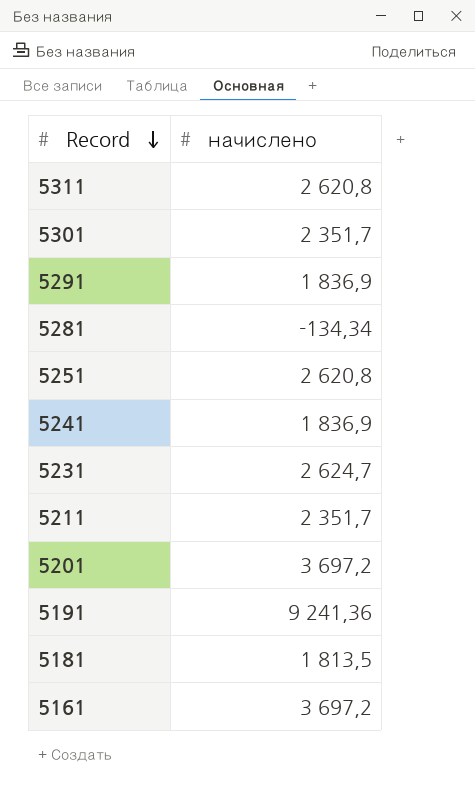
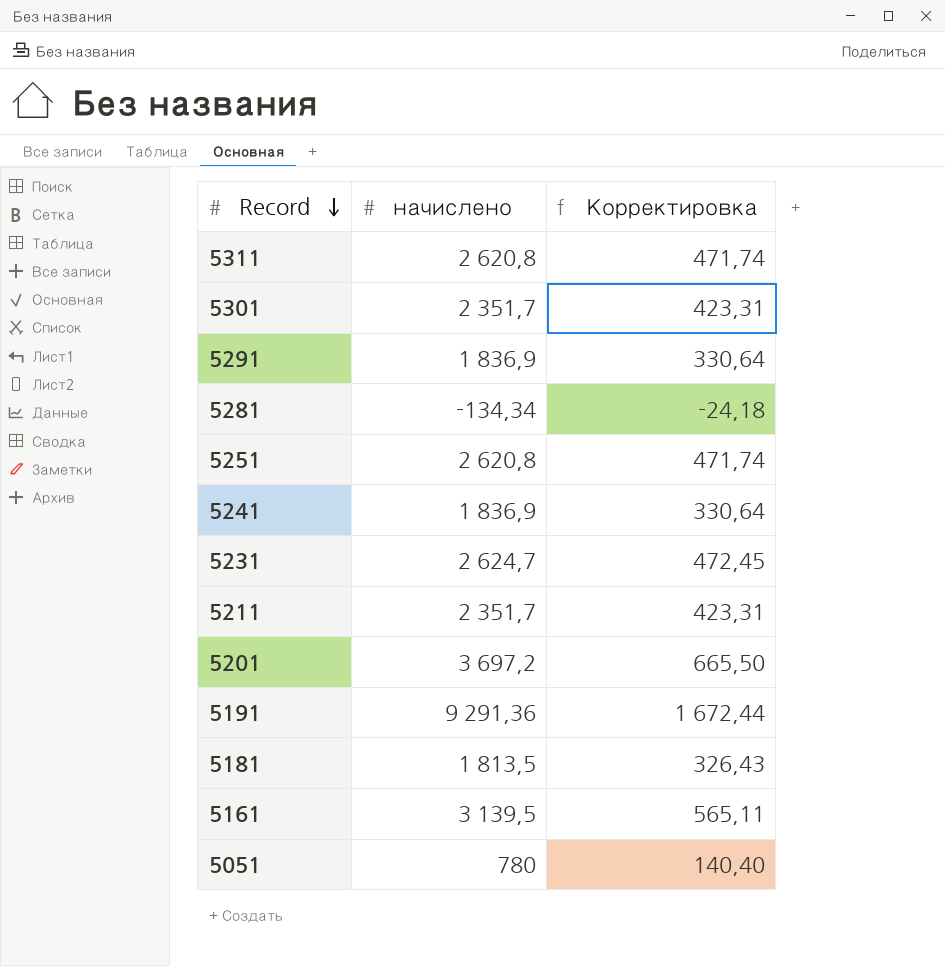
column Корректировка | formula: none -> [начислено] * 0,18
5191 | начислено: 9 241,36 -> 9 291,36
5161 | начислено: 3 697,2 -> 3 139,5
row 5051: none -> 780 | 140,40

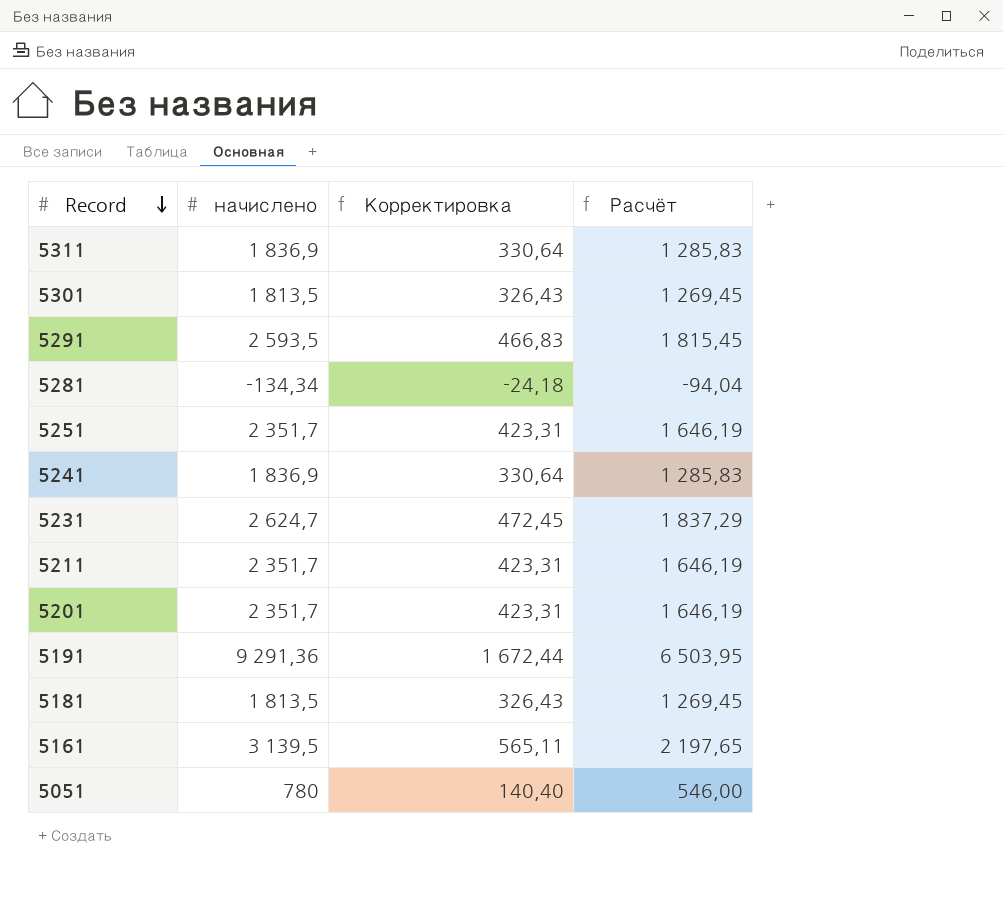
column Расчёт | formula: none -> [начислено] * 0,7
5311 | начислено: 2 620,8 -> 1 836,9
5311 | Корректировка: 471,74 -> 330,64
5301 | начислено: 2 351,7 -> 1 813,5
5301 | Корректировка: 423,31 -> 326,43
5291 | начислено: 1 836,9 -> 2 593,5
5291 | Корректировка: 330,64 -> 466,83
5251 | начислено: 2 620,8 -> 2 351,7
5251 | Корректировка: 471,74 -> 423,31
5201 | начислено: 3 697,2 -> 2 351,7
5201 | Корректировка: 665,50 -> 423,31

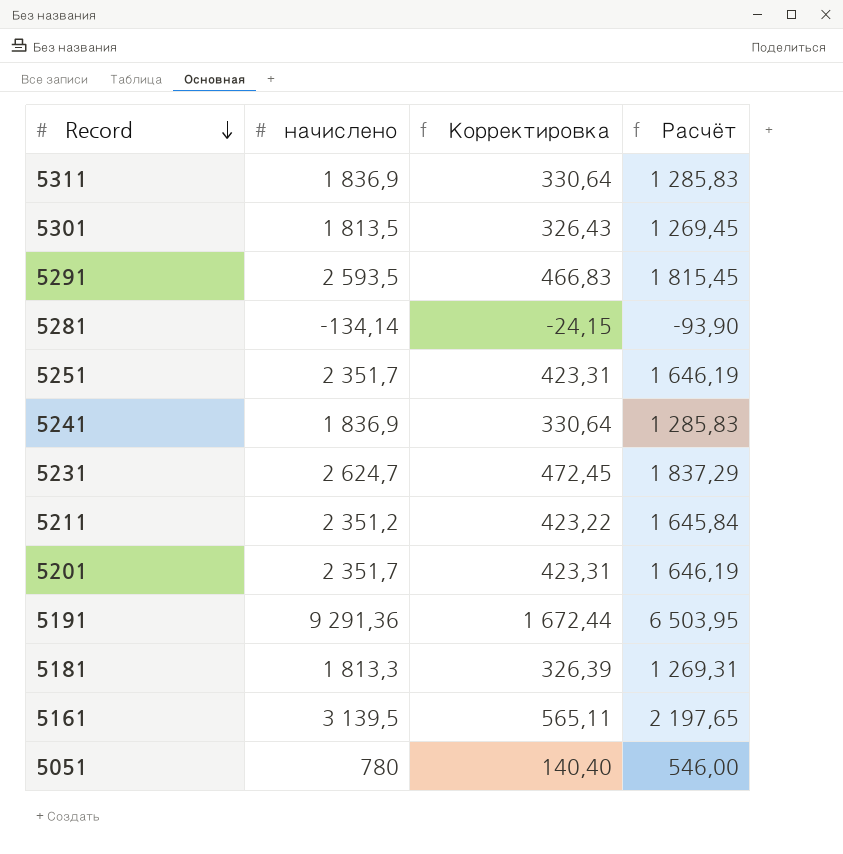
5281 | начислено: -134,34 -> -134,14
5281 | Корректировка: -24,18 -> -24,15
5281 | Расчёт: -94,04 -> -93,90
5211 | начислено: 2 351,7 -> 2 351,2
5211 | Корректировка: 423,31 -> 423,22
5211 | Расчёт: 1 646,19 -> 1 645,84
5181 | начислено: 1 813,5 -> 1 813,3
5181 | Корректировка: 326,43 -> 326,39
5181 | Расчёт: 1 269,45 -> 1 269,31

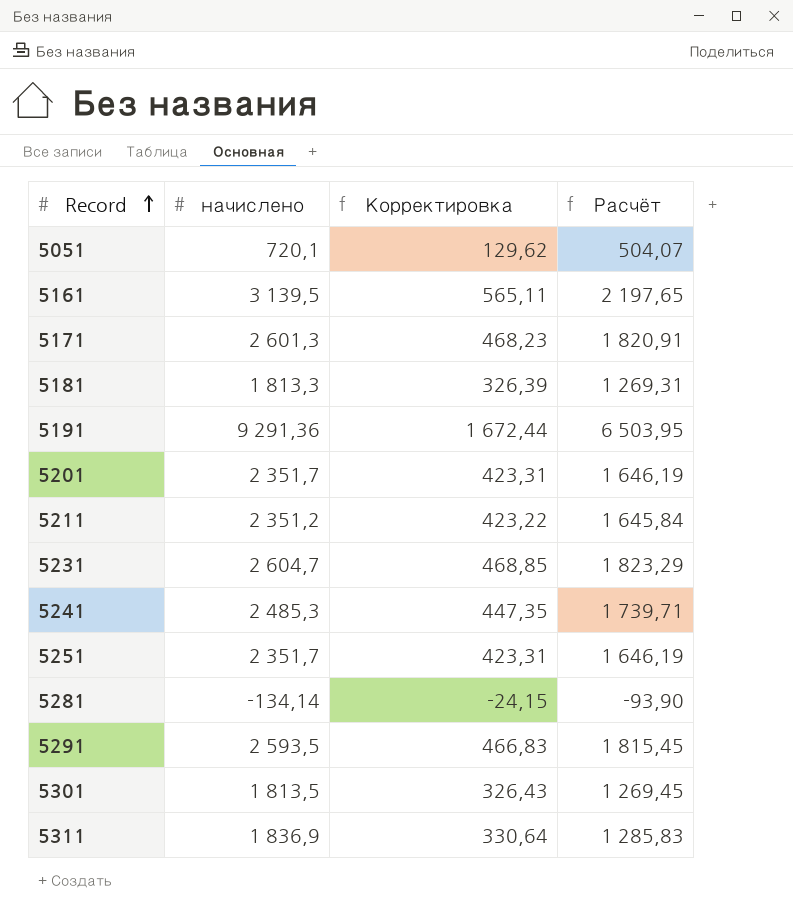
row order: Record descending -> Record ascending
5051 | начислено: 780 -> 720,1
5051 | Корректировка: 140,40 -> 129,62
5051 | Расчёт: 546,00 -> 504,07
row 5171: none -> 2 601,3 | 468,23 | 1 820,91
5231 | начислено: 2 624,7 -> 2 604,7
5231 | Корректировка: 472,45 -> 468,85
5231 | Расчёт: 1 837,29 -> 1 823,29
5241 | начислено: 1 836,9 -> 2 485,3
5241 | Корректировка: 330,64 -> 447,35
5241 | Расчёт: 1 285,83 -> 1 739,71

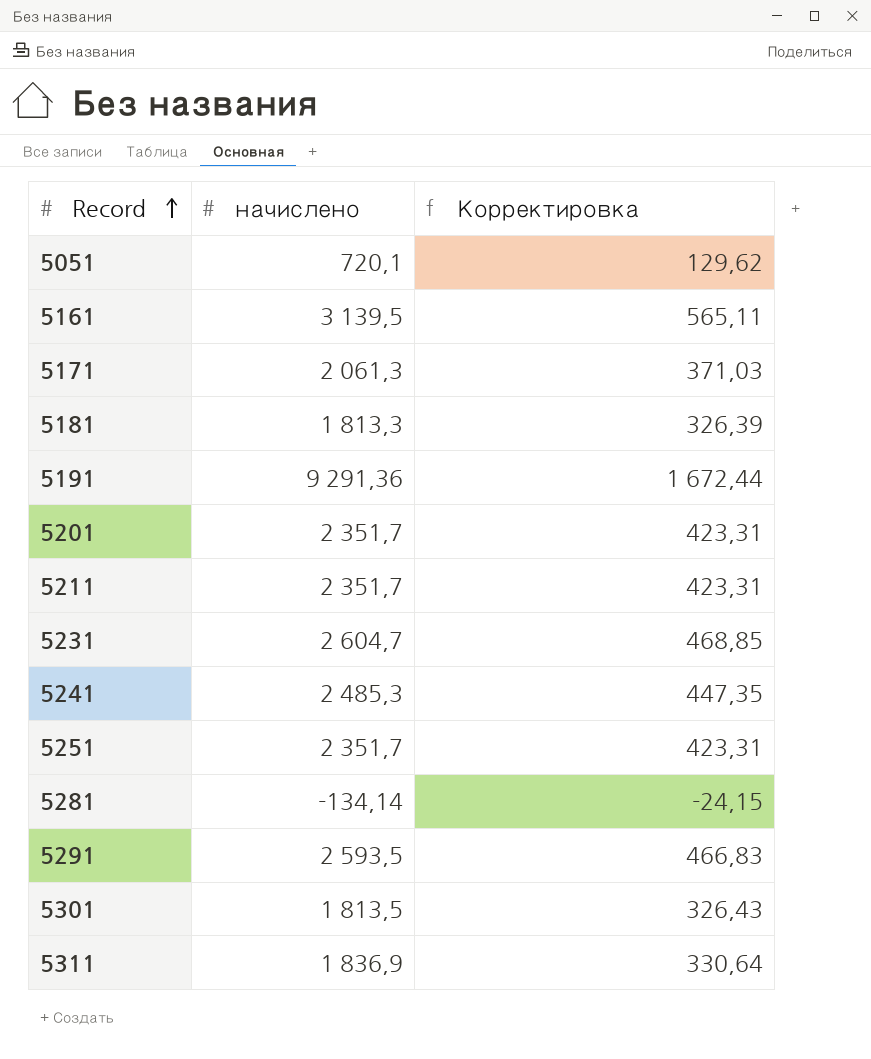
column Расчёт | formula: [начислено] * 0,7 -> none
5171 | начислено: 2 601,3 -> 2 061,3
5171 | Корректировка: 468,23 -> 371,03
5211 | начислено: 2 351,2 -> 2 351,7
5211 | Корректировка: 423,22 -> 423,31

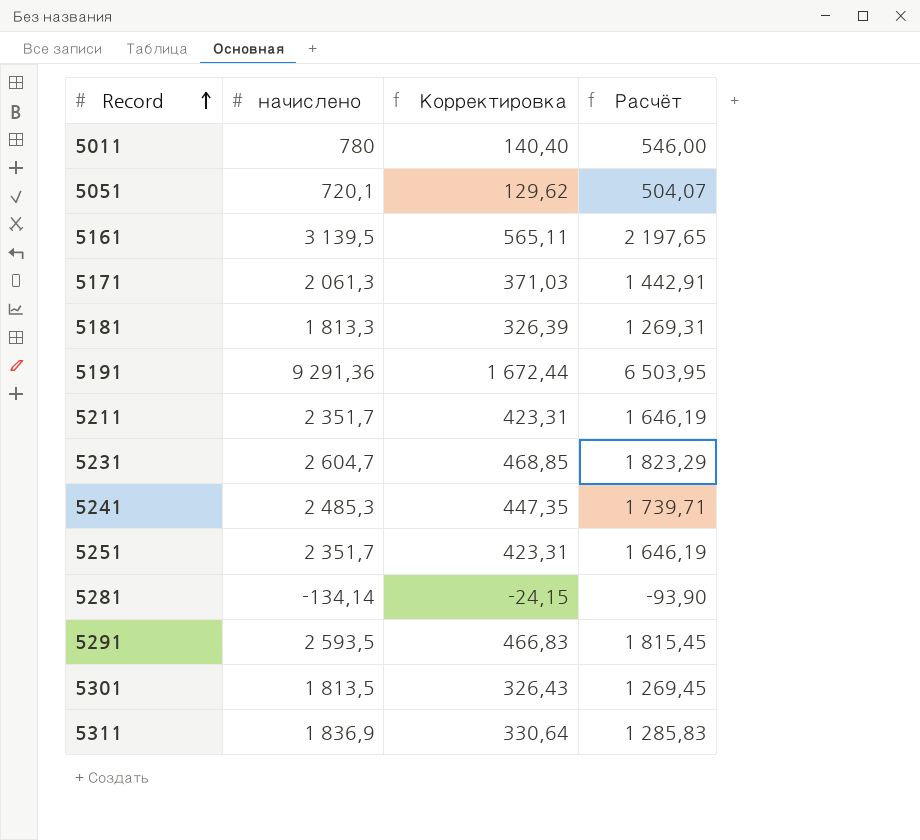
column Расчёт | formula: none -> [начислено] * 0,7
row 5201: 2 351,7 | 423,31 -> none
row 5011: none -> 780 | 140,40 | 546,00

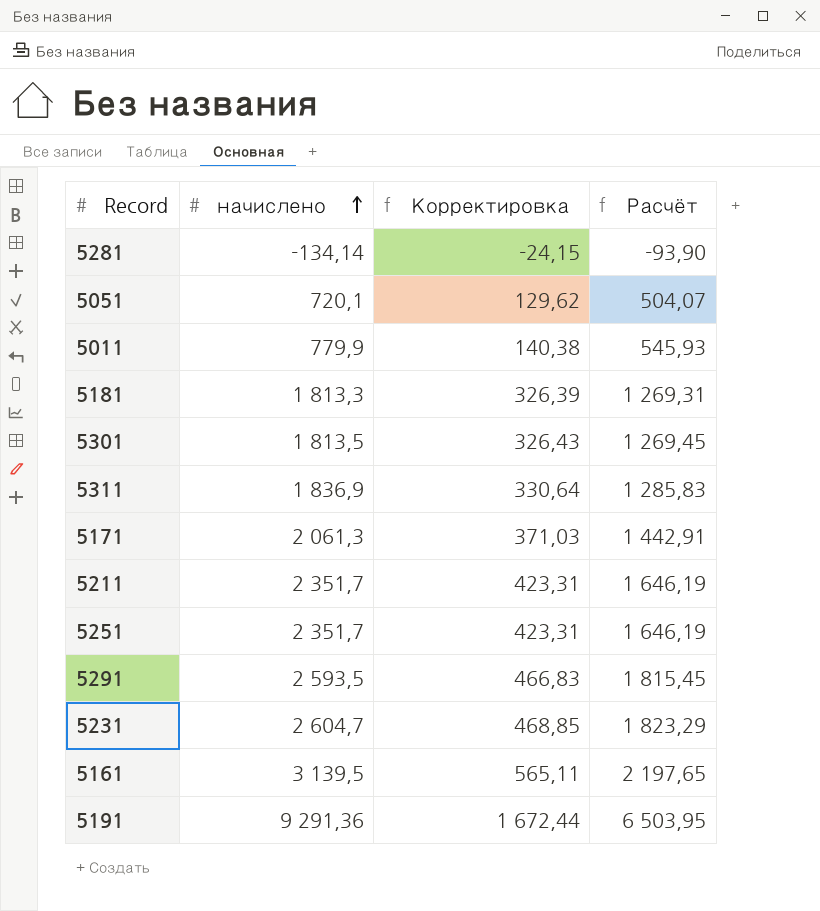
row order: Record ascending -> начислено ascending
row 5241: 2 485,3 | 447,35 | 1 739,71 -> none
5011 | начислено: 780 -> 779,9
5011 | Корректировка: 140,40 -> 140,38
5011 | Расчёт: 546,00 -> 545,93

